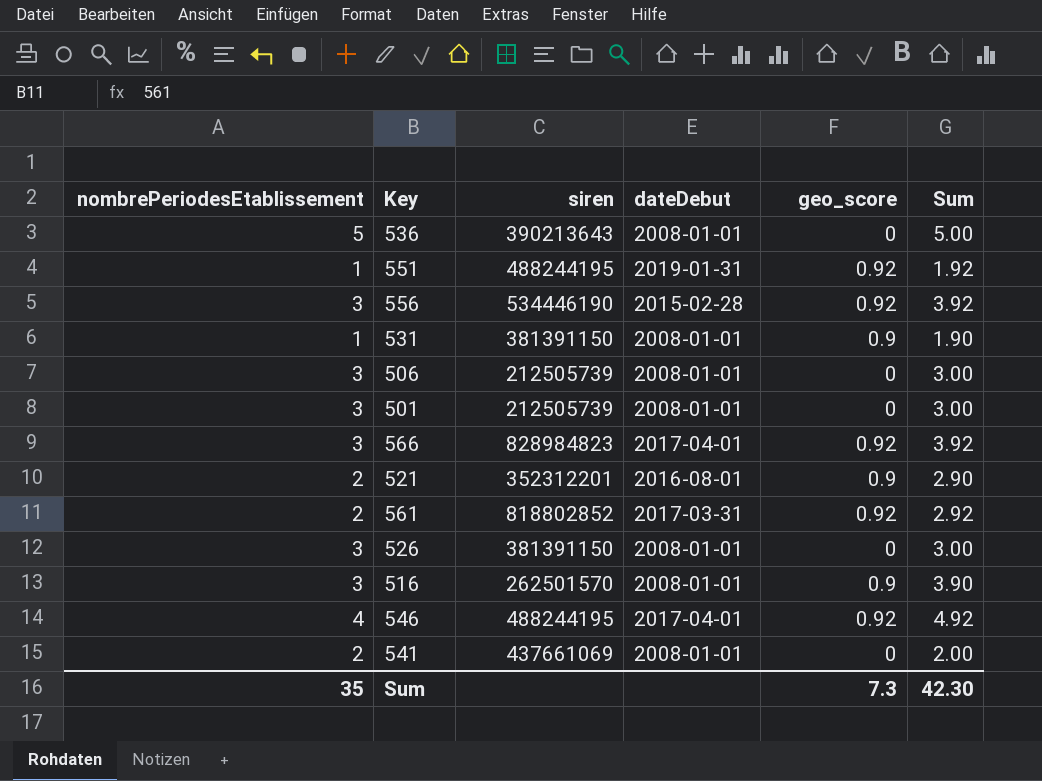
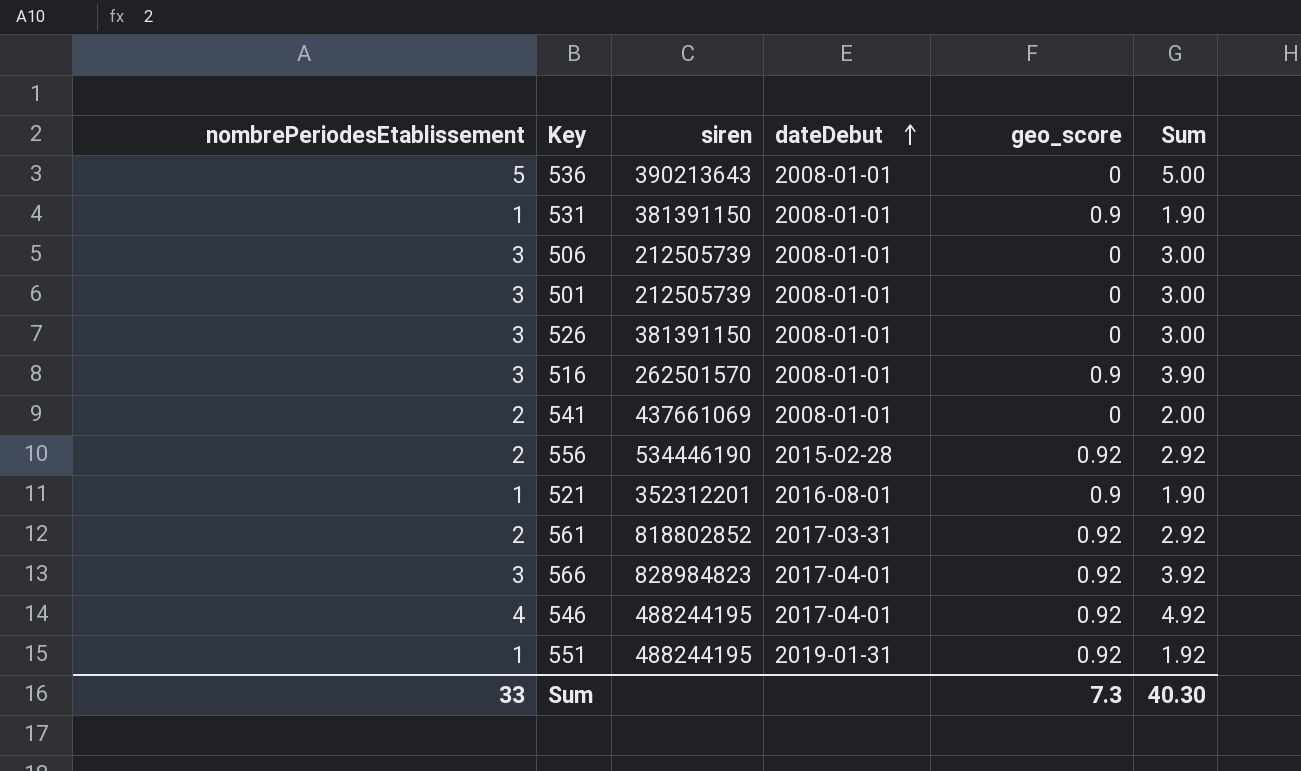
row order: none -> dateDebut ascending
556 | nombrePeriodesEtablissement: 3 -> 2
556 | Sum: 3.92 -> 2.92
521 | nombrePeriodesEtablissement: 2 -> 1
521 | Sum: 2.90 -> 1.90
Sum | nombrePeriodesEtablissement: 35 -> 33
Sum | Sum: 42.30 -> 40.30

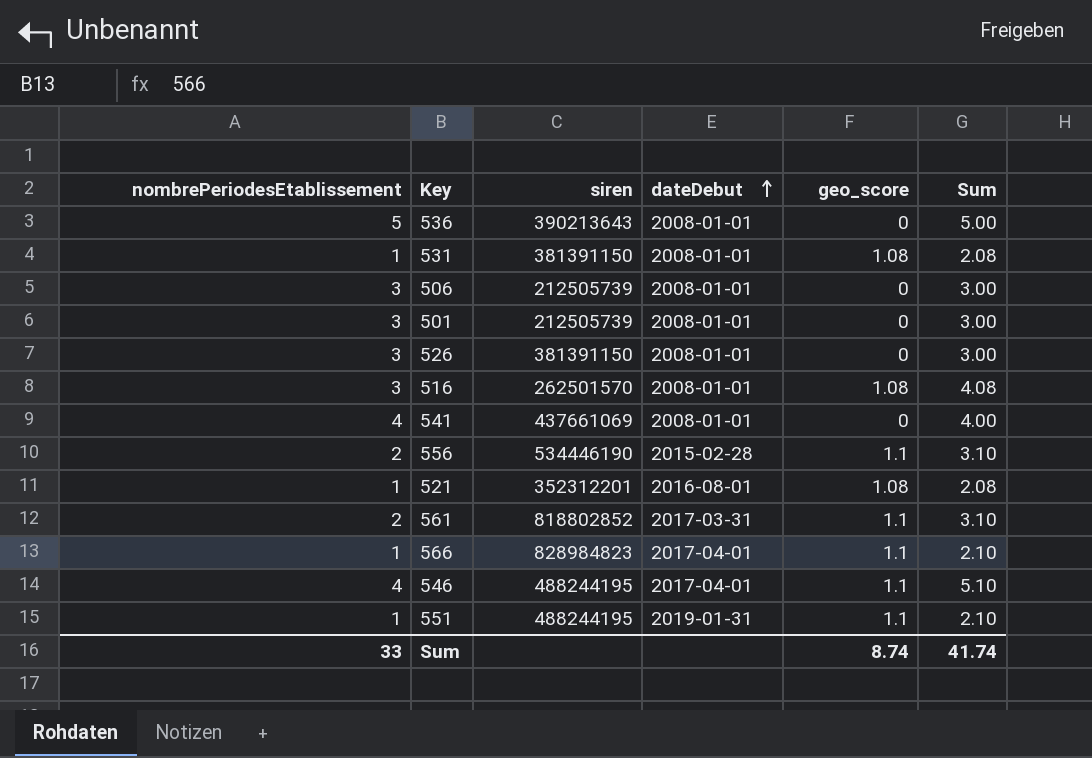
531 | geo_score: 0.9 -> 1.08
531 | Sum: 1.90 -> 2.08
516 | geo_score: 0.9 -> 1.08
516 | Sum: 3.90 -> 4.08
541 | nombrePeriodesEtablissement: 2 -> 4
541 | Sum: 2.00 -> 4.00
556 | geo_score: 0.92 -> 1.1
556 | Sum: 2.92 -> 3.10
521 | geo_score: 0.9 -> 1.08
521 | Sum: 1.90 -> 2.08
561 | geo_score: 0.92 -> 1.1
561 | Sum: 2.92 -> 3.10
566 | nombrePeriodesEtablissement: 3 -> 1
566 | geo_score: 0.92 -> 1.1
566 | Sum: 3.92 -> 2.10
546 | geo_score: 0.92 -> 1.1
546 | Sum: 4.92 -> 5.10
551 | geo_score: 0.92 -> 1.1
551 | Sum: 1.92 -> 2.10
Sum | geo_score: 7.3 -> 8.74
Sum | Sum: 40.30 -> 41.74

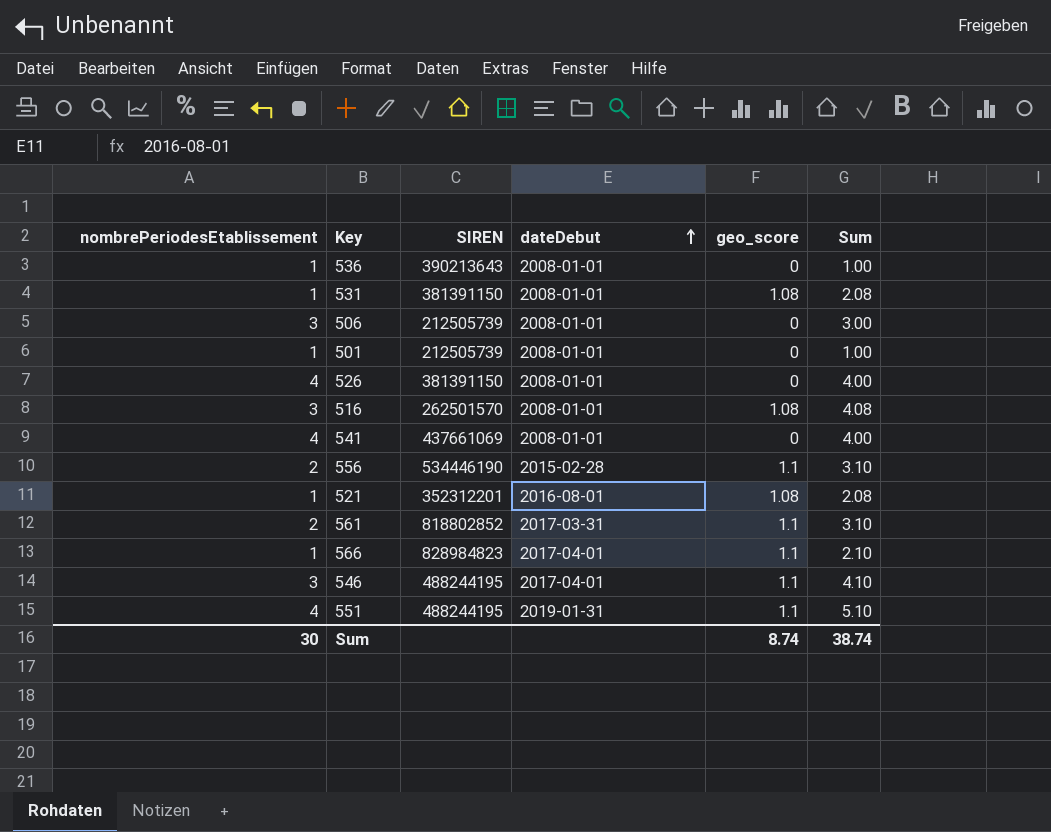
column name: siren -> SIREN
536 | nombrePeriodesEtablissement: 5 -> 1
536 | Sum: 5.00 -> 1.00
501 | nombrePeriodesEtablissement: 3 -> 1
501 | Sum: 3.00 -> 1.00
526 | nombrePeriodesEtablissement: 3 -> 4
526 | Sum: 3.00 -> 4.00
546 | nombrePeriodesEtablissement: 4 -> 3
546 | Sum: 5.10 -> 4.10
551 | nombrePeriodesEtablissement: 1 -> 4
551 | Sum: 2.10 -> 5.10
Sum | nombrePeriodesEtablissement: 33 -> 30
Sum | Sum: 41.74 -> 38.74

